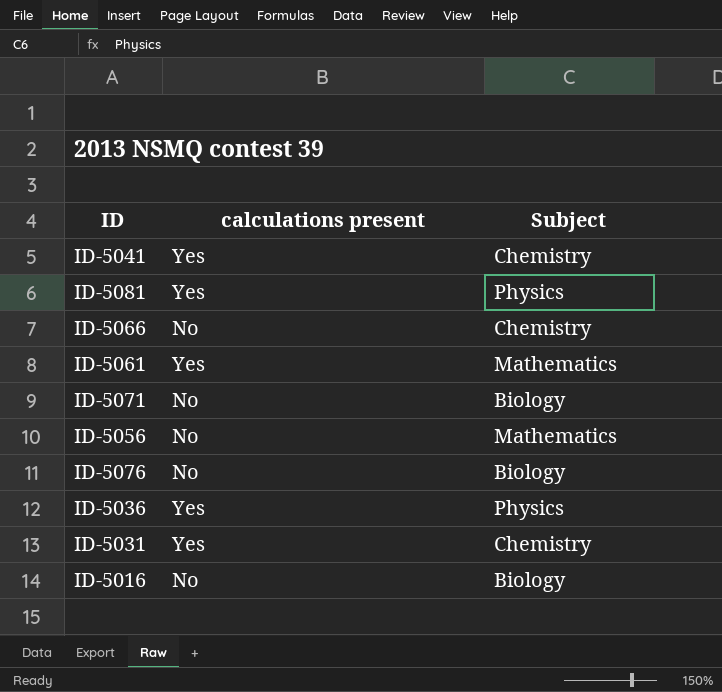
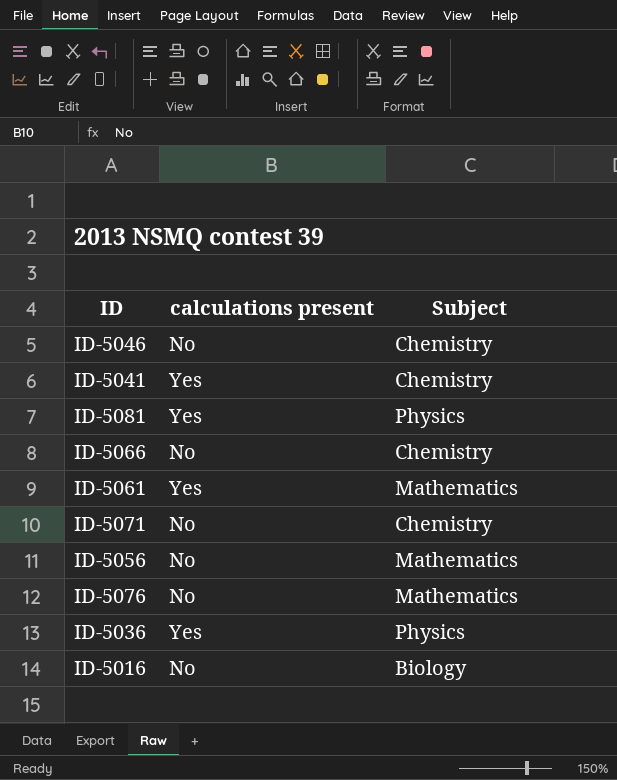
row ID-5031: Yes | Chemistry -> none
row ID-5046: none -> No | Chemistry
ID-5071 | Subject: Biology -> Chemistry
ID-5076 | Subject: Biology -> Mathematics

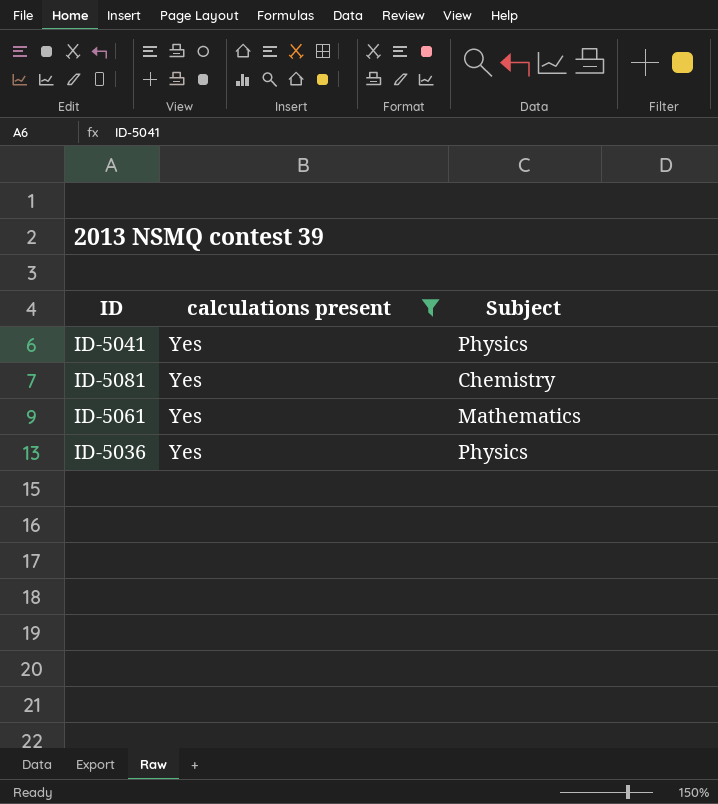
filter: none -> calculations present = Yes
ID-5041 | Subject: Chemistry -> Physics
ID-5081 | Subject: Physics -> Chemistry

